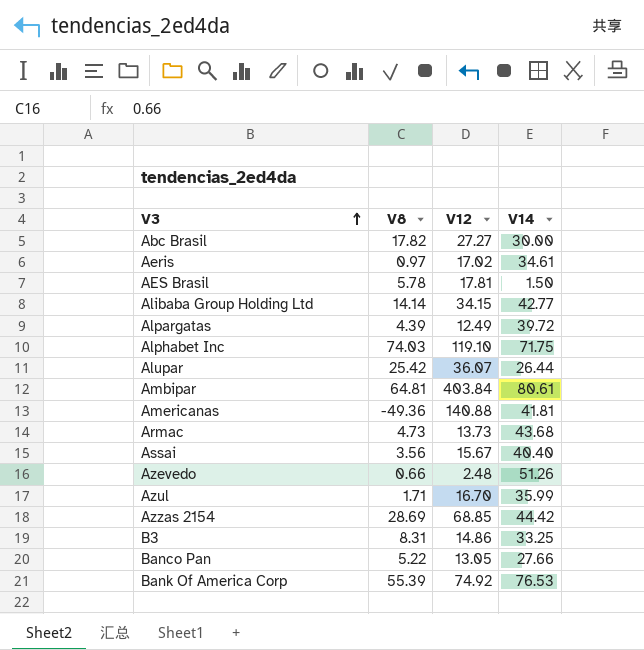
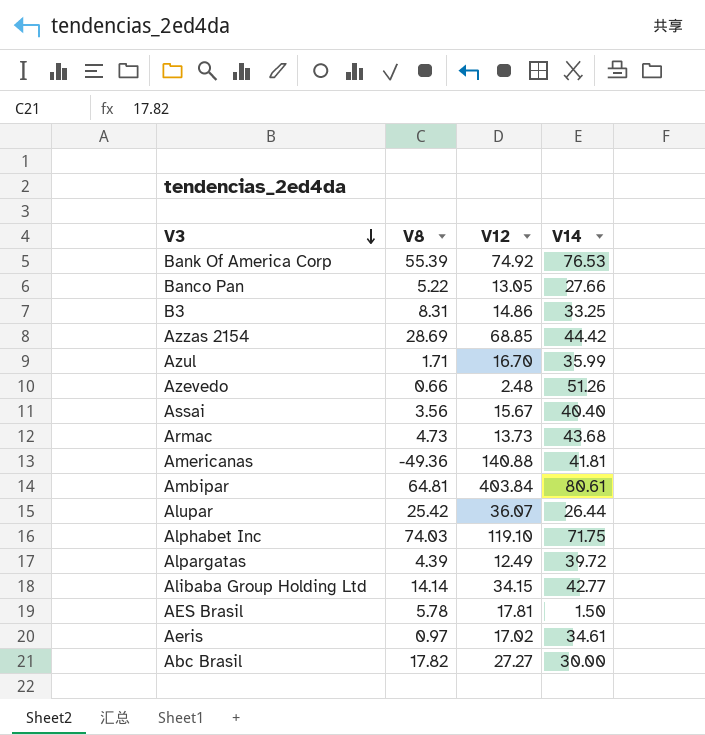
row order: V3 ascending -> V3 descending

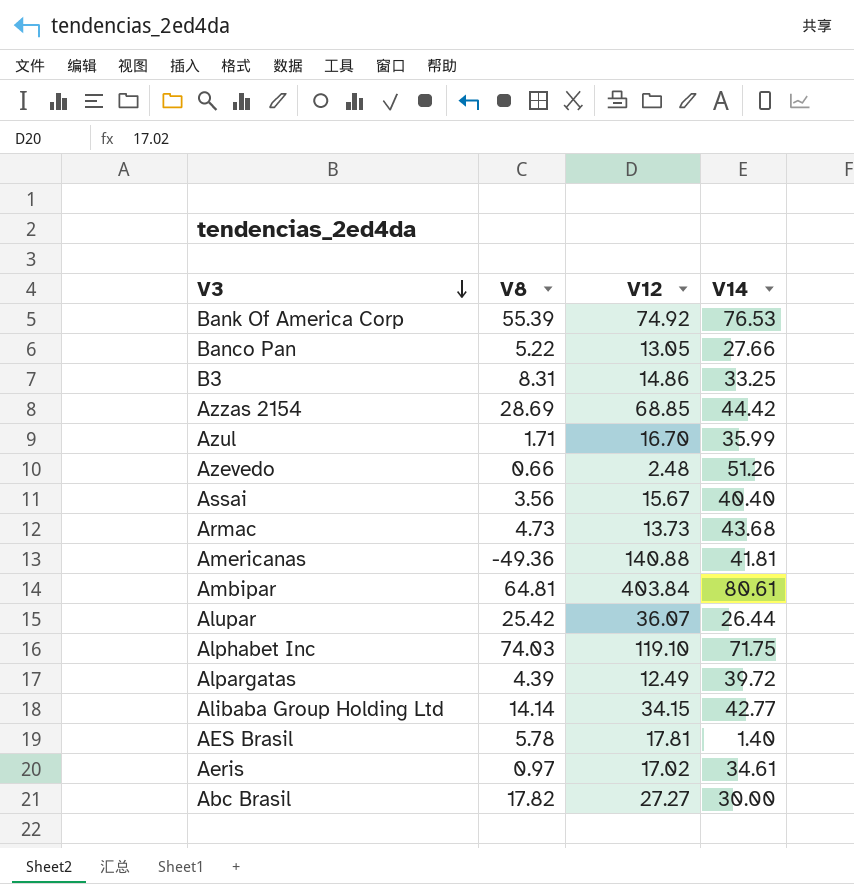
AES Brasil | V14: 1.50 -> 1.40

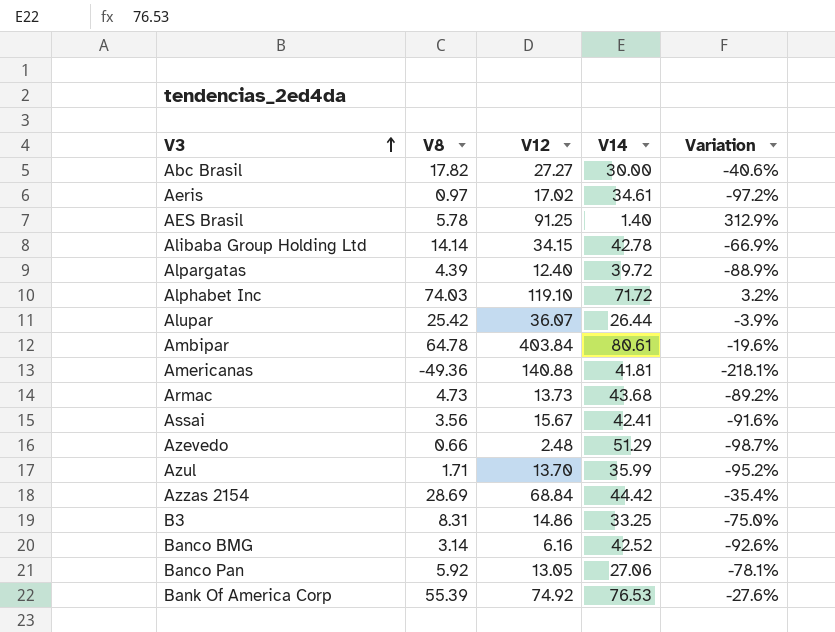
row order: V3 descending -> V3 ascending
column Variation | formula: none -> ([V8] - [V14]) / [V14]
AES Brasil | V12: 17.81 -> 91.25
Alibaba Group Holding Ltd | V14: 42.77 -> 42.78
Alpargatas | V12: 12.49 -> 12.40
Alphabet Inc | V14: 71.75 -> 71.72
Ambipar | V8: 64.81 -> 64.78
Assai | V14: 40.40 -> 42.41
Azevedo | V14: 51.26 -> 51.29
Azul | V12: 16.70 -> 13.70
Azzas 2154 | V12: 68.85 -> 68.84
row Banco BMG: none -> 3.14 | 6.16 | 42.52 | -92.6%
Banco Pan | V8: 5.22 -> 5.92
Banco Pan | V14: 27.66 -> 27.06

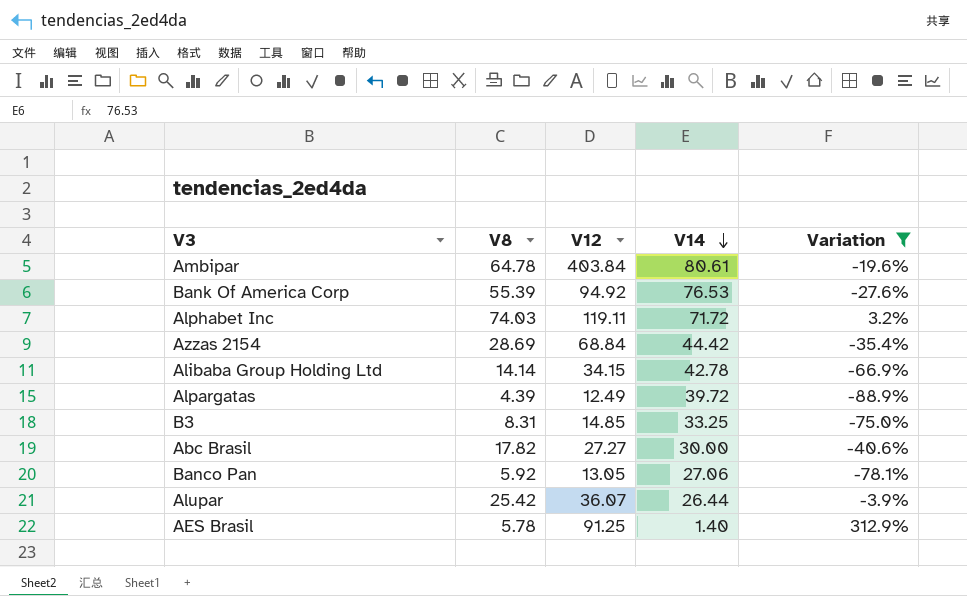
filter: none -> Variation >= -88.9%
row order: V3 ascending -> V14 descending
Bank Of America Corp | V12: 74.92 -> 94.92
Alphabet Inc | V12: 119.10 -> 119.11
Alpargatas | V12: 12.40 -> 12.49
B3 | V12: 14.86 -> 14.85

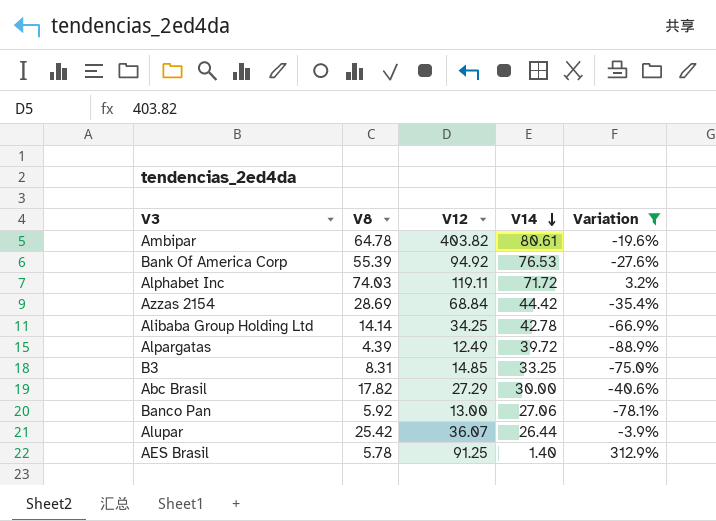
Ambipar | V12: 403.84 -> 403.82
Alibaba Group Holding Ltd | V12: 34.15 -> 34.25
Abc Brasil | V12: 27.27 -> 27.29
Banco Pan | V12: 13.05 -> 13.00

